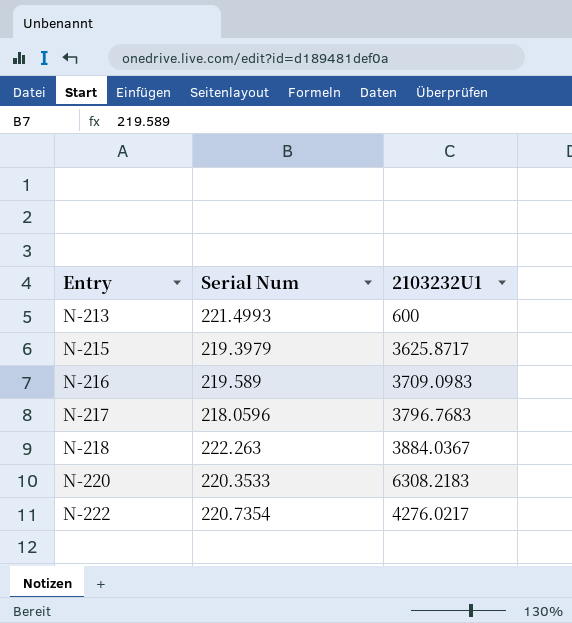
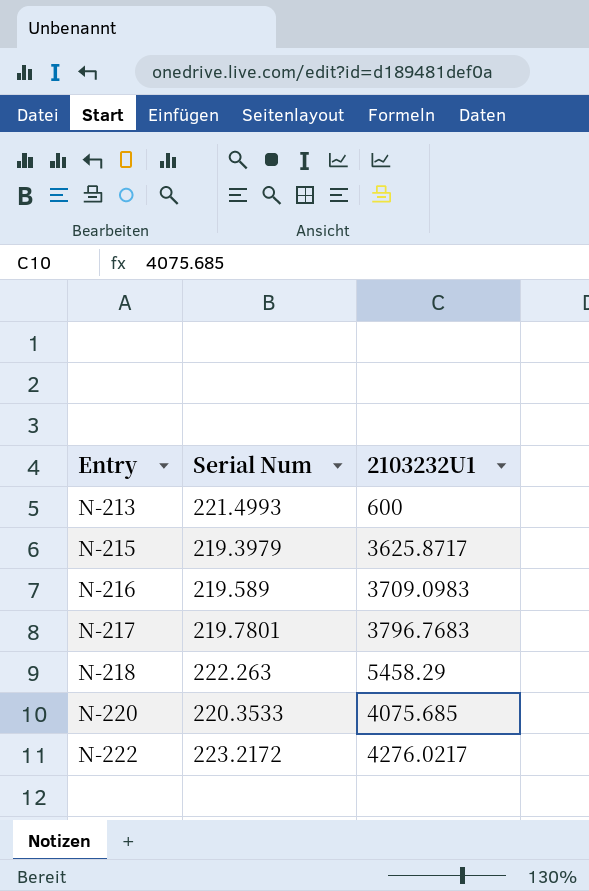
N-217 | Serial Num: 218.0596 -> 219.7801
N-218 | 2103232U1: 3884.0367 -> 5458.29
N-220 | 2103232U1: 6308.2183 -> 4075.685
N-222 | Serial Num: 220.7354 -> 223.2172

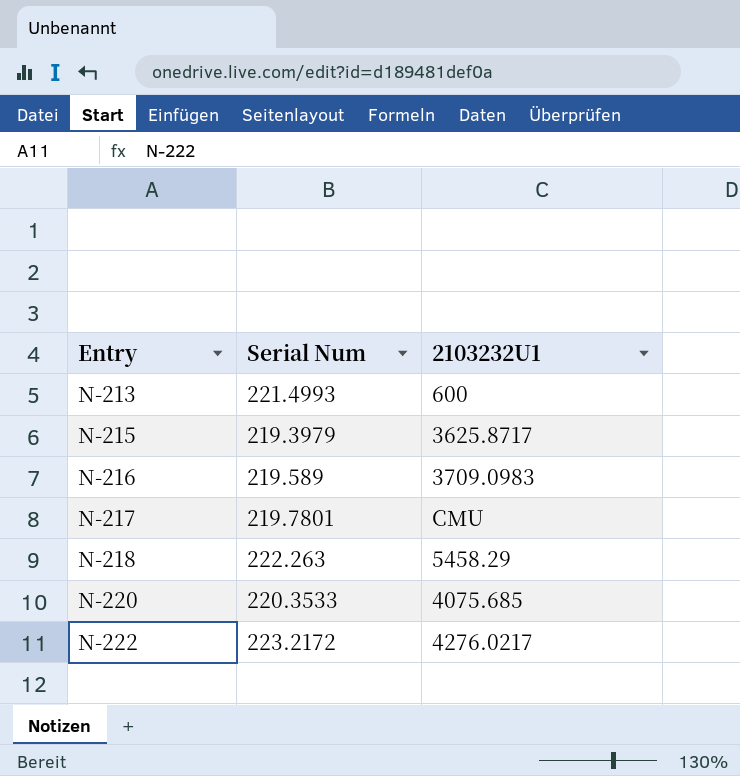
N-217 | 2103232U1: 3796.7683 -> CMU

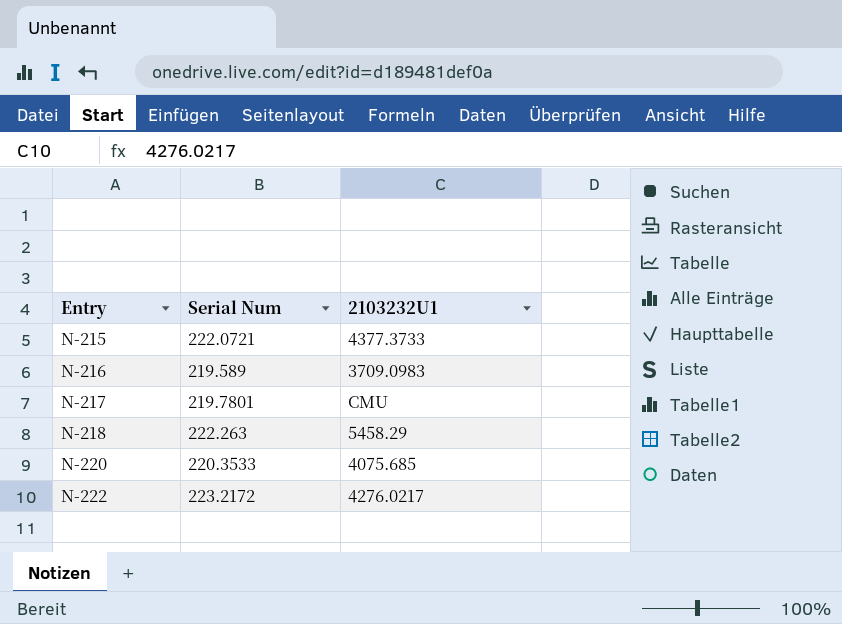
row N-213: 221.4993 | 600 -> none
N-215 | Serial Num: 219.3979 -> 222.0721
N-215 | 2103232U1: 3625.8717 -> 4377.3733

